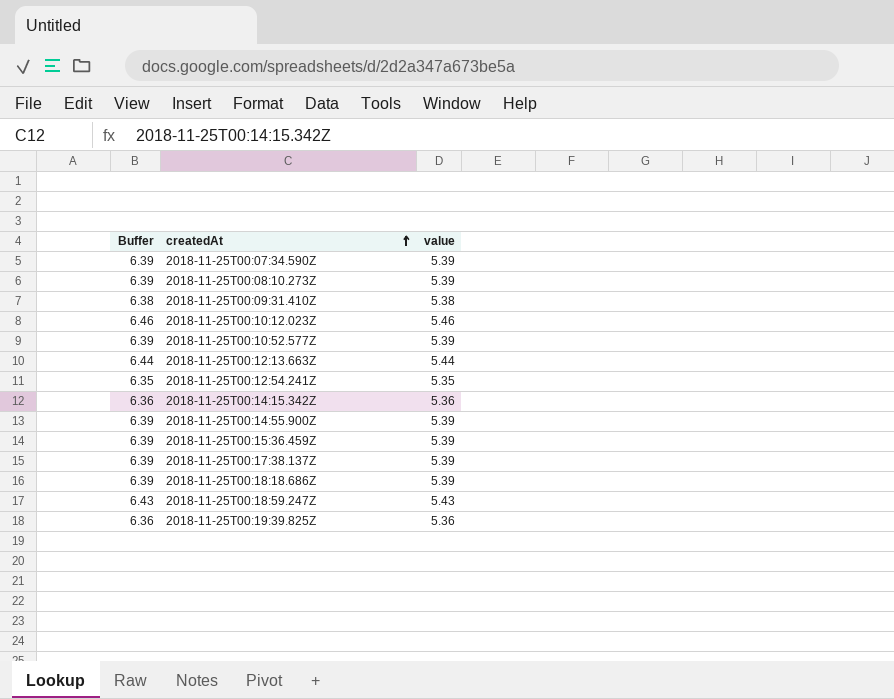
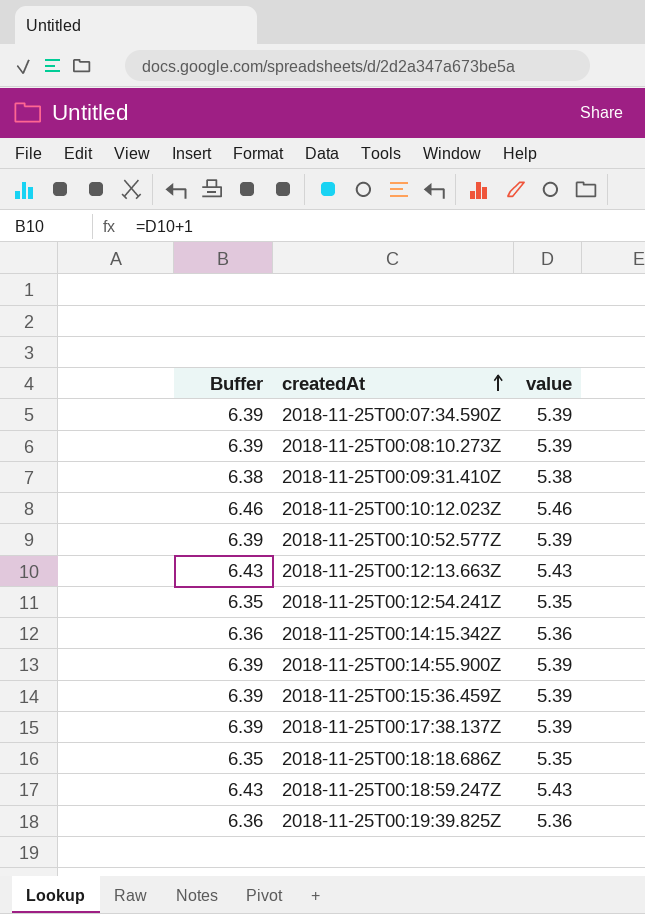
2018-11-25T00:12:13.663Z | Buffer: 6.44 -> 6.43
2018-11-25T00:12:13.663Z | value: 5.44 -> 5.43
2018-11-25T00:18:18.686Z | Buffer: 6.39 -> 6.35
2018-11-25T00:18:18.686Z | value: 5.39 -> 5.35

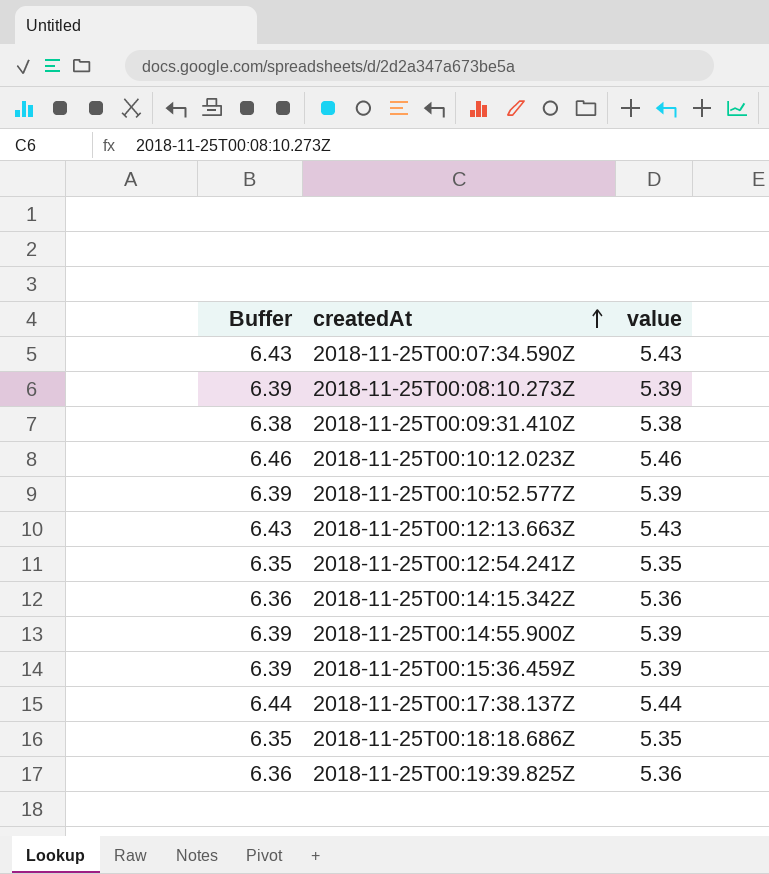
row 2018-11-25T00:18:59.247Z: 6.43 | 5.43 -> none
2018-11-25T00:07:34.590Z | Buffer: 6.39 -> 6.43
2018-11-25T00:07:34.590Z | value: 5.39 -> 5.43
2018-11-25T00:17:38.137Z | Buffer: 6.39 -> 6.44
2018-11-25T00:17:38.137Z | value: 5.39 -> 5.44

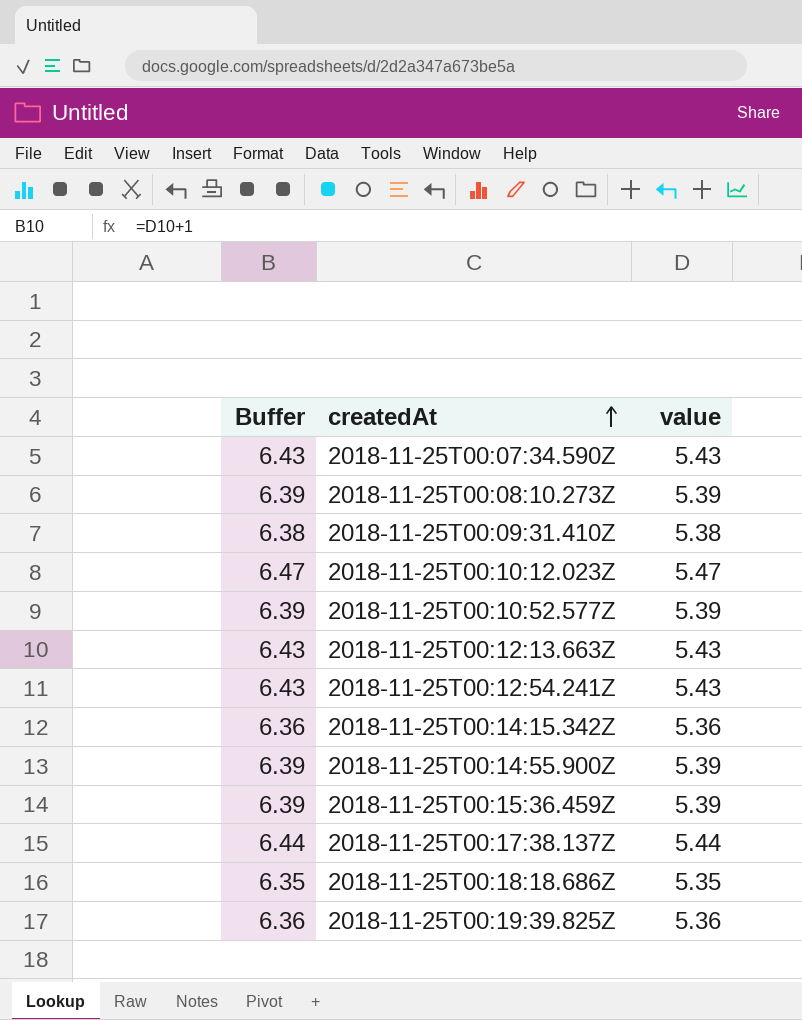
2018-11-25T00:10:12.023Z | Buffer: 6.46 -> 6.47
2018-11-25T00:10:12.023Z | value: 5.46 -> 5.47
2018-11-25T00:12:54.241Z | Buffer: 6.35 -> 6.43
2018-11-25T00:12:54.241Z | value: 5.35 -> 5.43

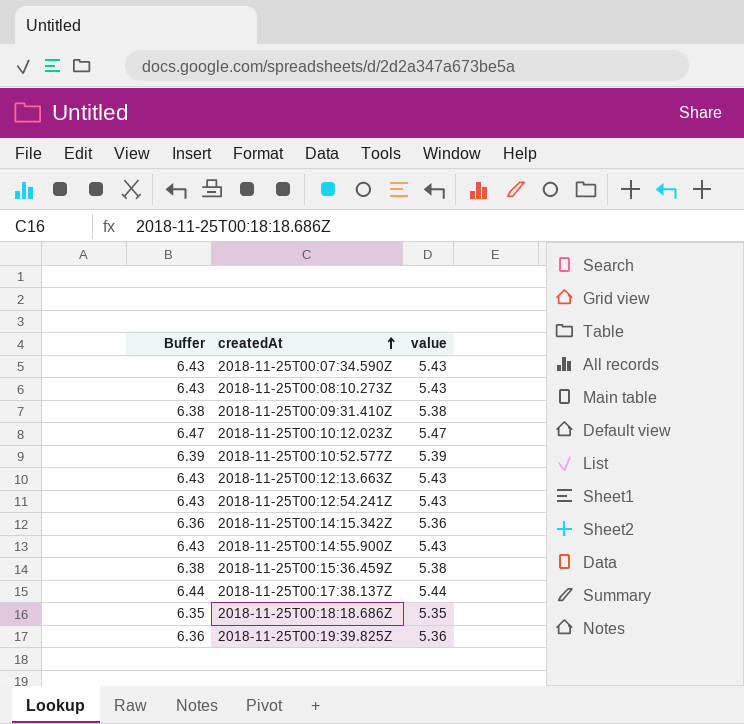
2018-11-25T00:08:10.273Z | Buffer: 6.39 -> 6.43
2018-11-25T00:08:10.273Z | value: 5.39 -> 5.43
2018-11-25T00:14:55.900Z | Buffer: 6.39 -> 6.43
2018-11-25T00:14:55.900Z | value: 5.39 -> 5.43
2018-11-25T00:15:36.459Z | Buffer: 6.39 -> 6.38
2018-11-25T00:15:36.459Z | value: 5.39 -> 5.38

